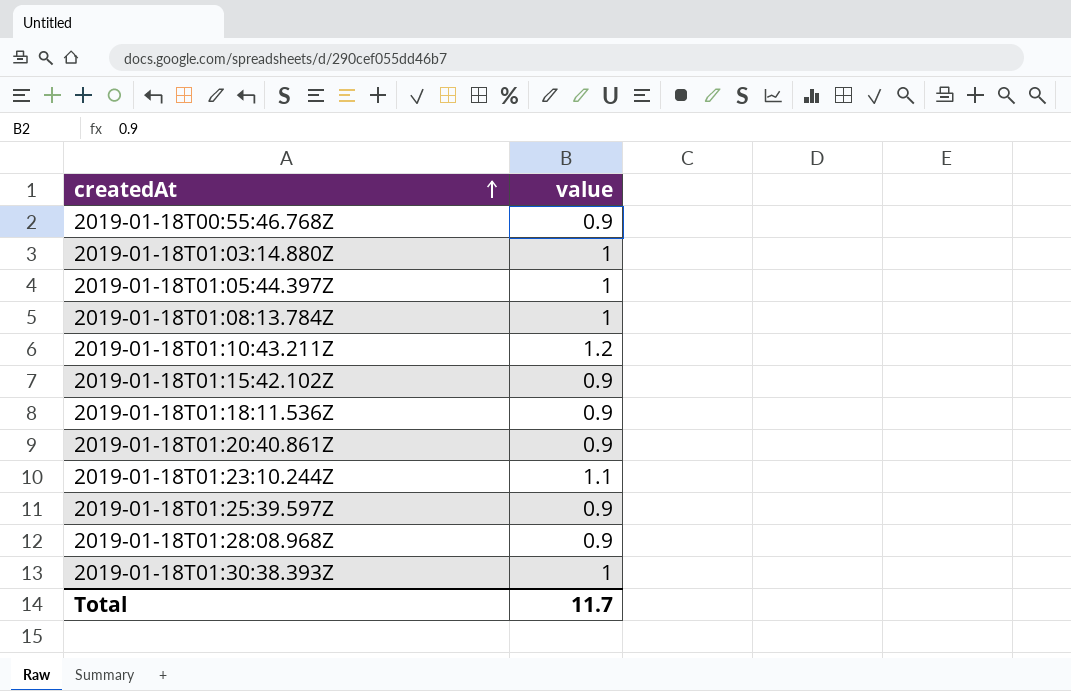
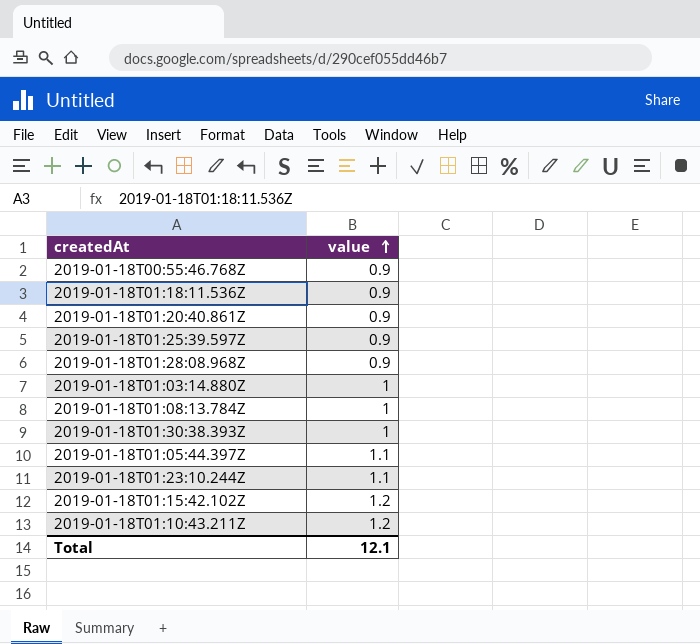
row order: createdAt ascending -> value ascending
2019-01-18T01:05:44.397Z | value: 1 -> 1.1
2019-01-18T01:15:42.102Z | value: 0.9 -> 1.2
Total | value: 11.7 -> 12.1

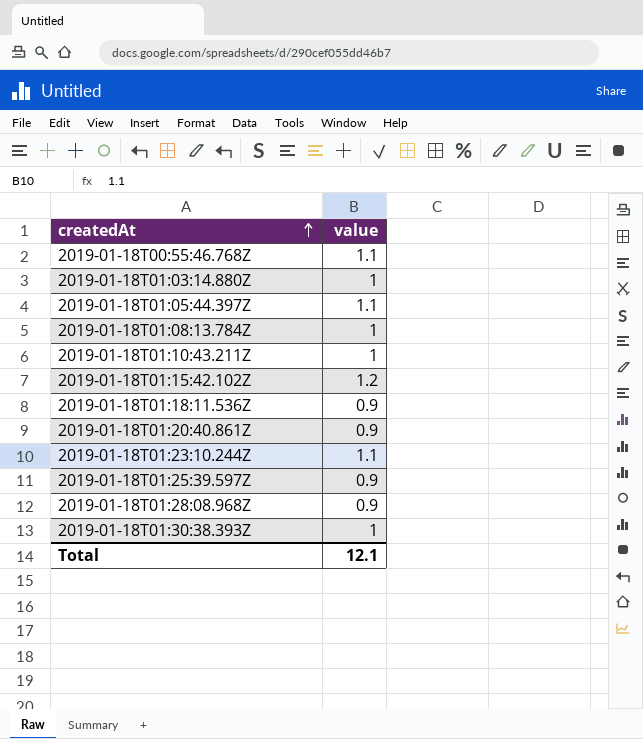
row order: value ascending -> createdAt ascending
2019-01-18T00:55:46.768Z | value: 0.9 -> 1.1
2019-01-18T01:10:43.211Z | value: 1.2 -> 1

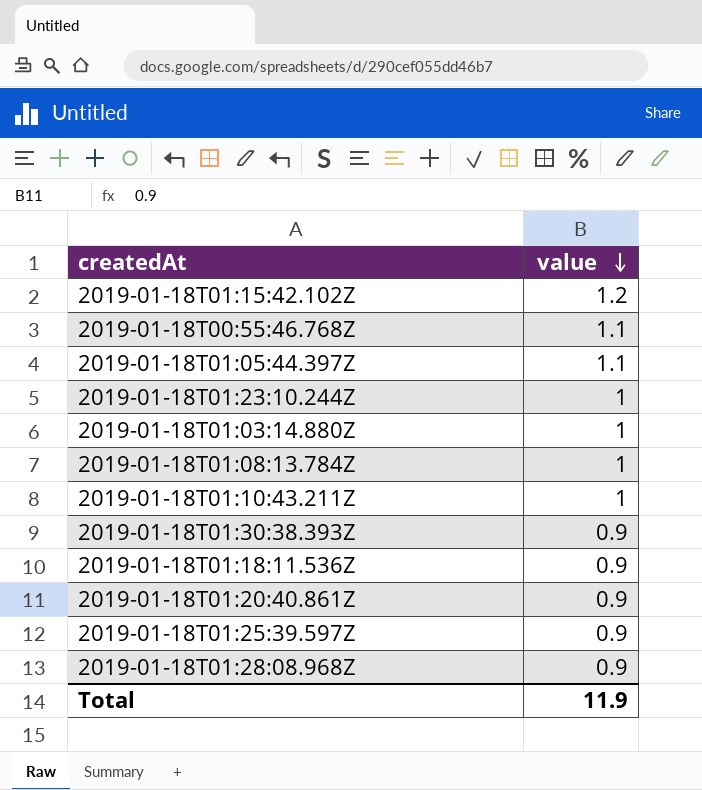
row order: createdAt ascending -> value descending
2019-01-18T01:23:10.244Z | value: 1.1 -> 1
2019-01-18T01:30:38.393Z | value: 1 -> 0.9
Total | value: 12.1 -> 11.9

